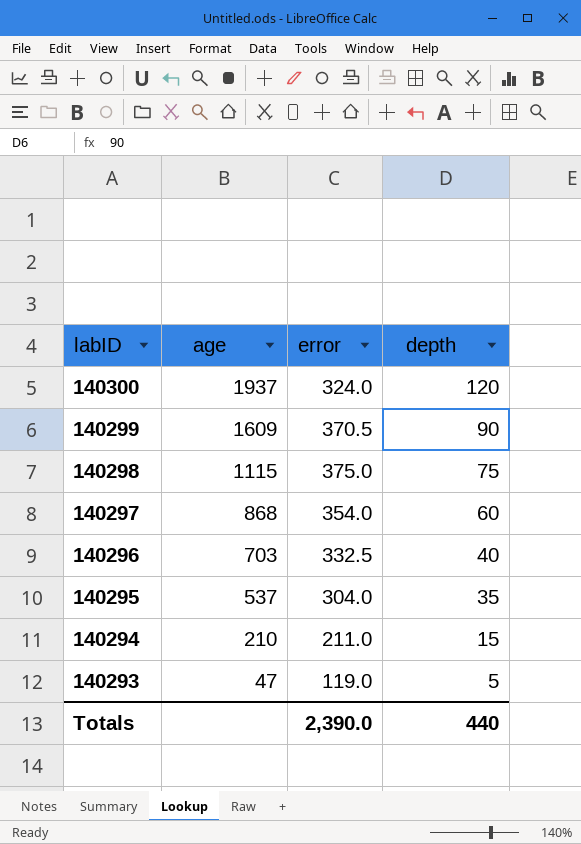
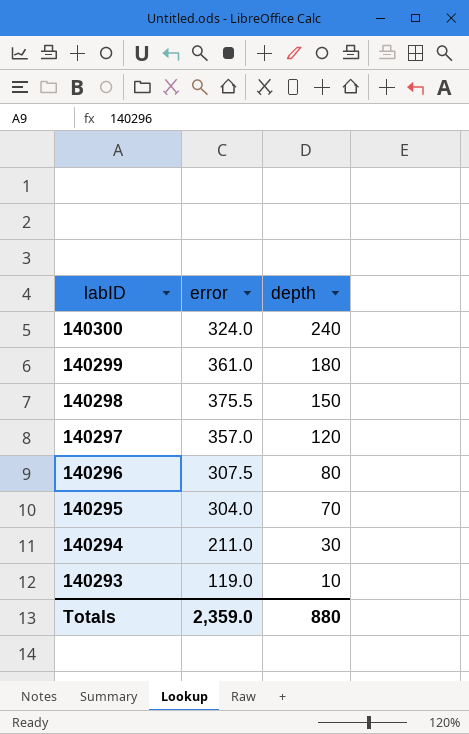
column age | position: 2 -> none
140300 | depth: 120 -> 240
140299 | error: 370.5 -> 361.0
140299 | depth: 90 -> 180
140298 | error: 375.0 -> 375.5
140298 | depth: 75 -> 150
140297 | error: 354.0 -> 357.0
140297 | depth: 60 -> 120
140296 | error: 332.5 -> 307.5
140296 | depth: 40 -> 80
140295 | depth: 35 -> 70
140294 | depth: 15 -> 30
140293 | depth: 5 -> 10
Totals | error: 2,390.0 -> 2,359.0
Totals | depth: 440 -> 880

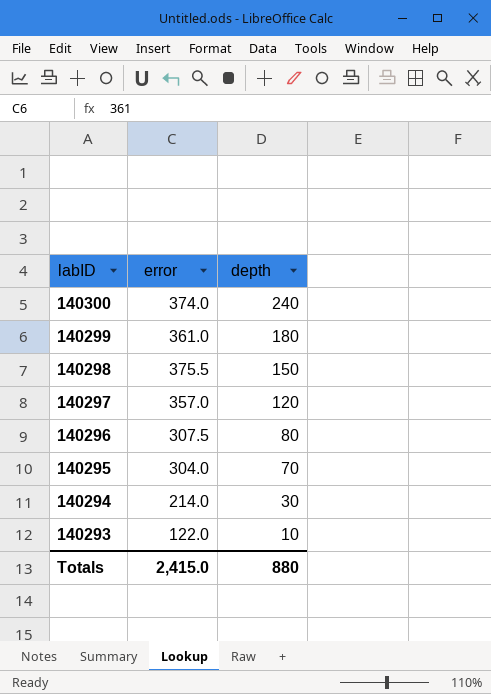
140300 | error: 324.0 -> 374.0
140294 | error: 211.0 -> 214.0
140293 | error: 119.0 -> 122.0
Totals | error: 2,359.0 -> 2,415.0

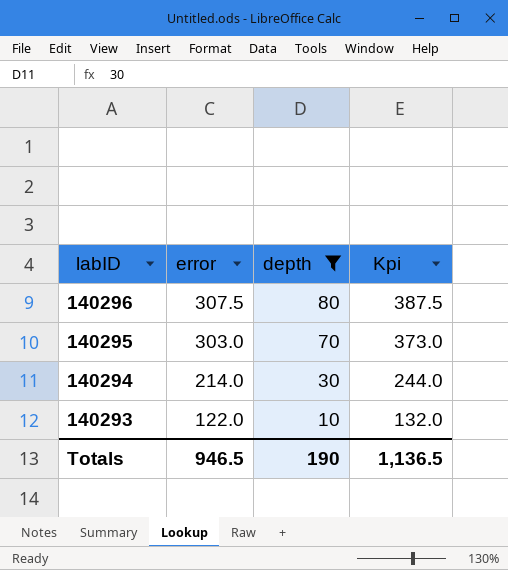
filter: none -> depth <= 80
column Kpi | formula: none -> [error] + [depth]
140295 | error: 304.0 -> 303.0
Totals | error: 2,415.0 -> 946.5
Totals | depth: 880 -> 190

